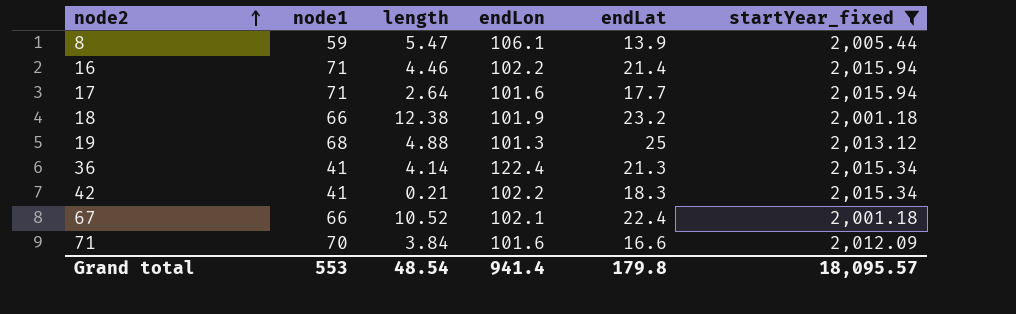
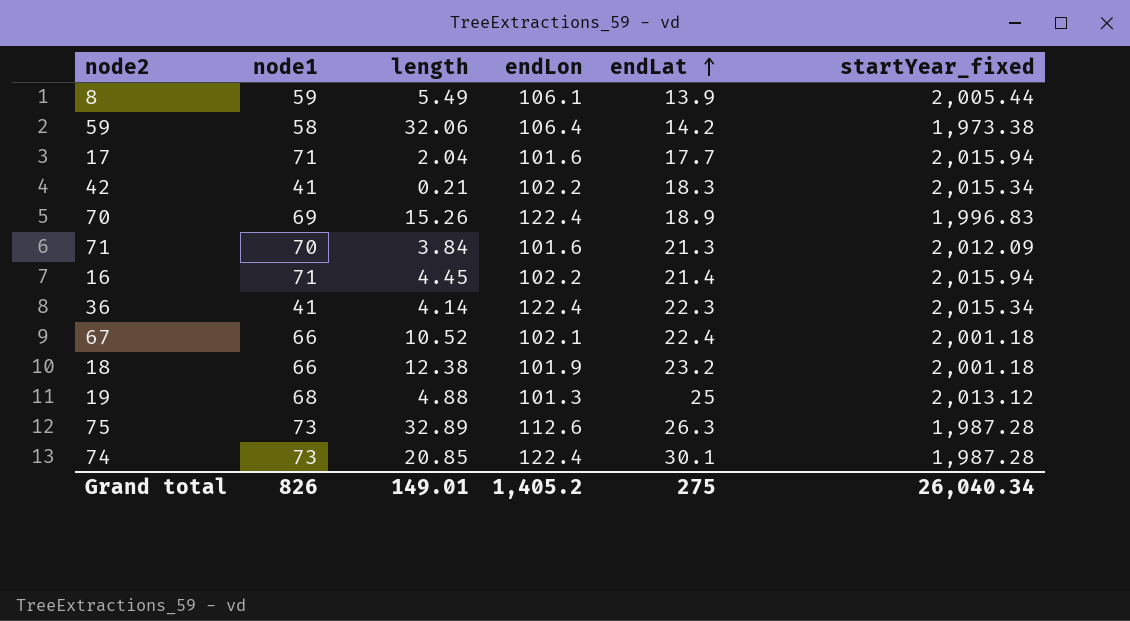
filter: startYear_fixed >= 2,001.18 -> none
row order: node2 ascending -> endLat ascending
8 | length: 5.47 -> 5.49
17 | length: 2.64 -> 2.04
71 | endLat: 16.6 -> 21.3
16 | length: 4.46 -> 4.45
36 | endLat: 21.3 -> 22.3
Grand total | node1: 553 -> 826
Grand total | length: 48.54 -> 149.01
Grand total | endLon: 941.4 -> 1,405.2
Grand total | endLat: 179.8 -> 275
Grand total | startYear_fixed: 18,095.57 -> 26,040.34

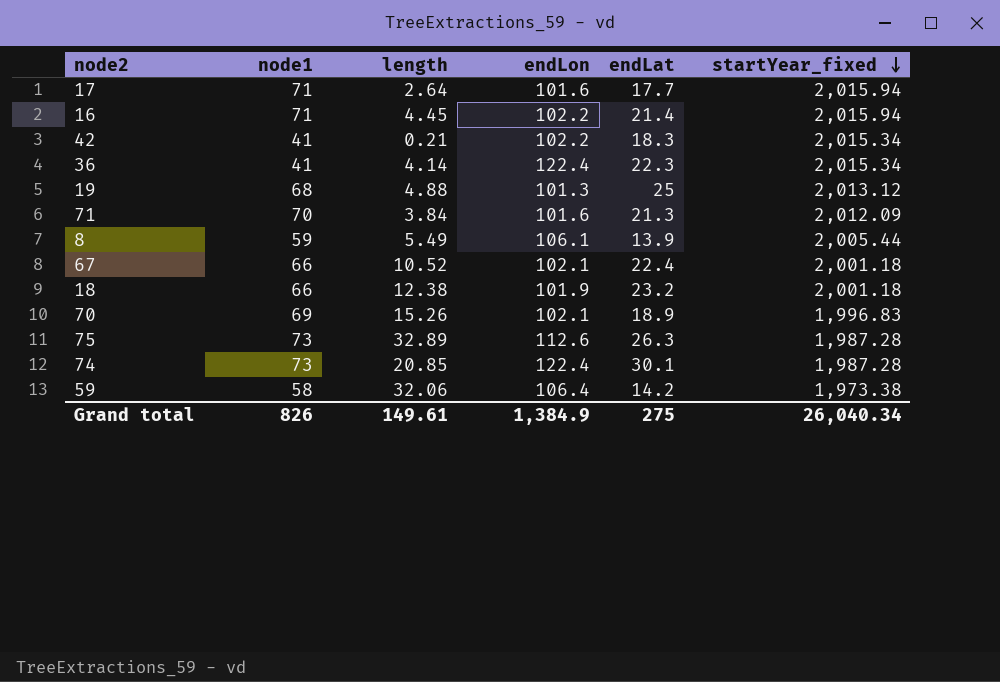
row order: endLat ascending -> startYear_fixed descending
17 | length: 2.04 -> 2.64
70 | endLon: 122.4 -> 102.1
Grand total | length: 149.01 -> 149.61
Grand total | endLon: 1,405.2 -> 1,384.9

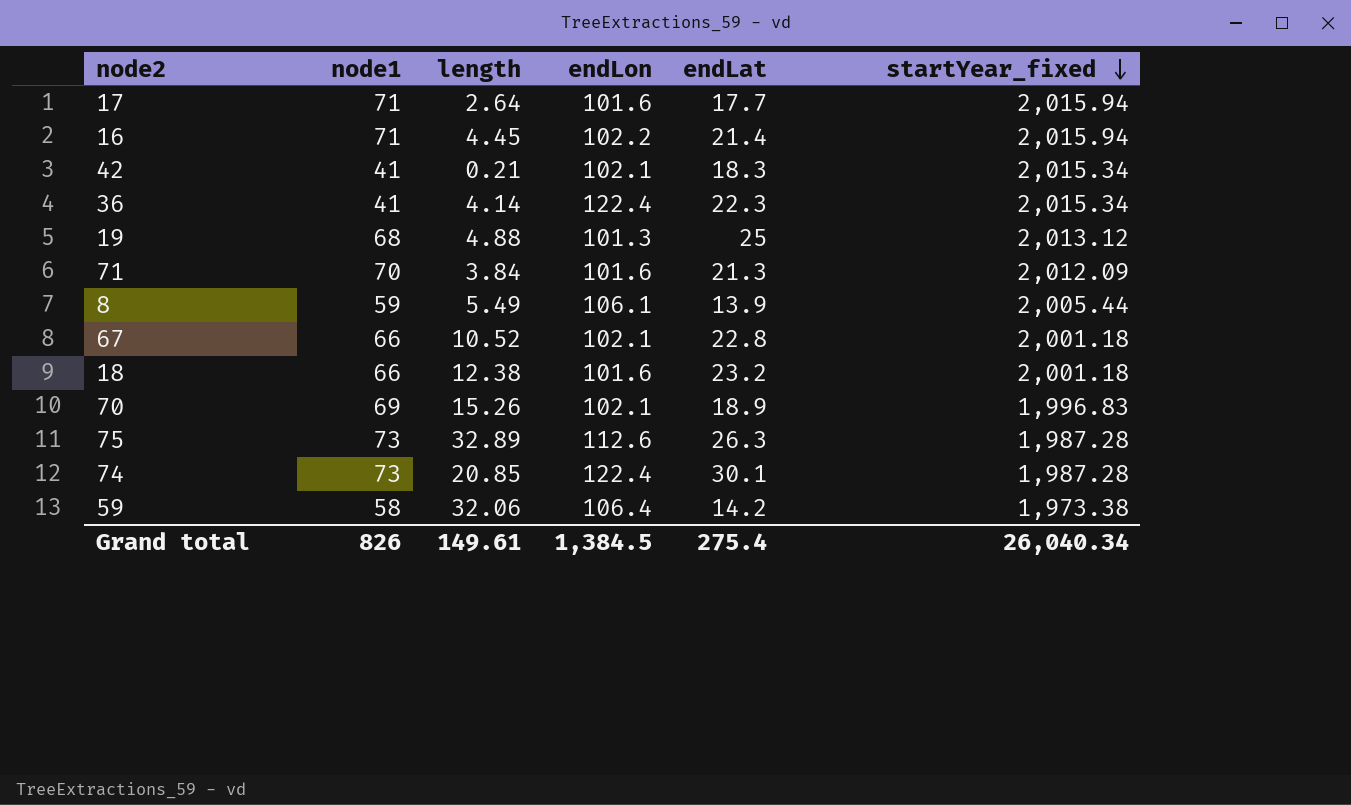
42 | endLon: 102.2 -> 102.1
67 | endLat: 22.4 -> 22.8
18 | endLon: 101.9 -> 101.6
Grand total | endLon: 1,384.9 -> 1,384.5
Grand total | endLat: 275 -> 275.4

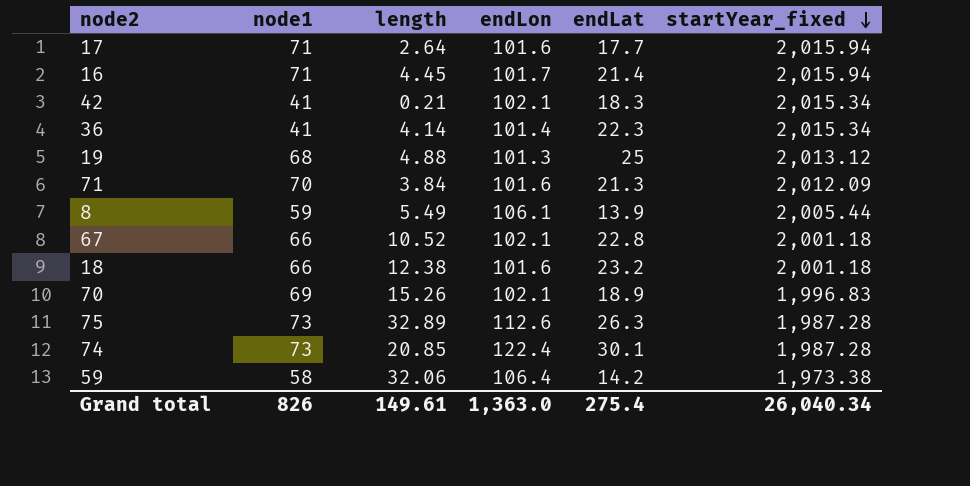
16 | endLon: 102.2 -> 101.7
36 | endLon: 122.4 -> 101.4
Grand total | endLon: 1,384.5 -> 1,363.0

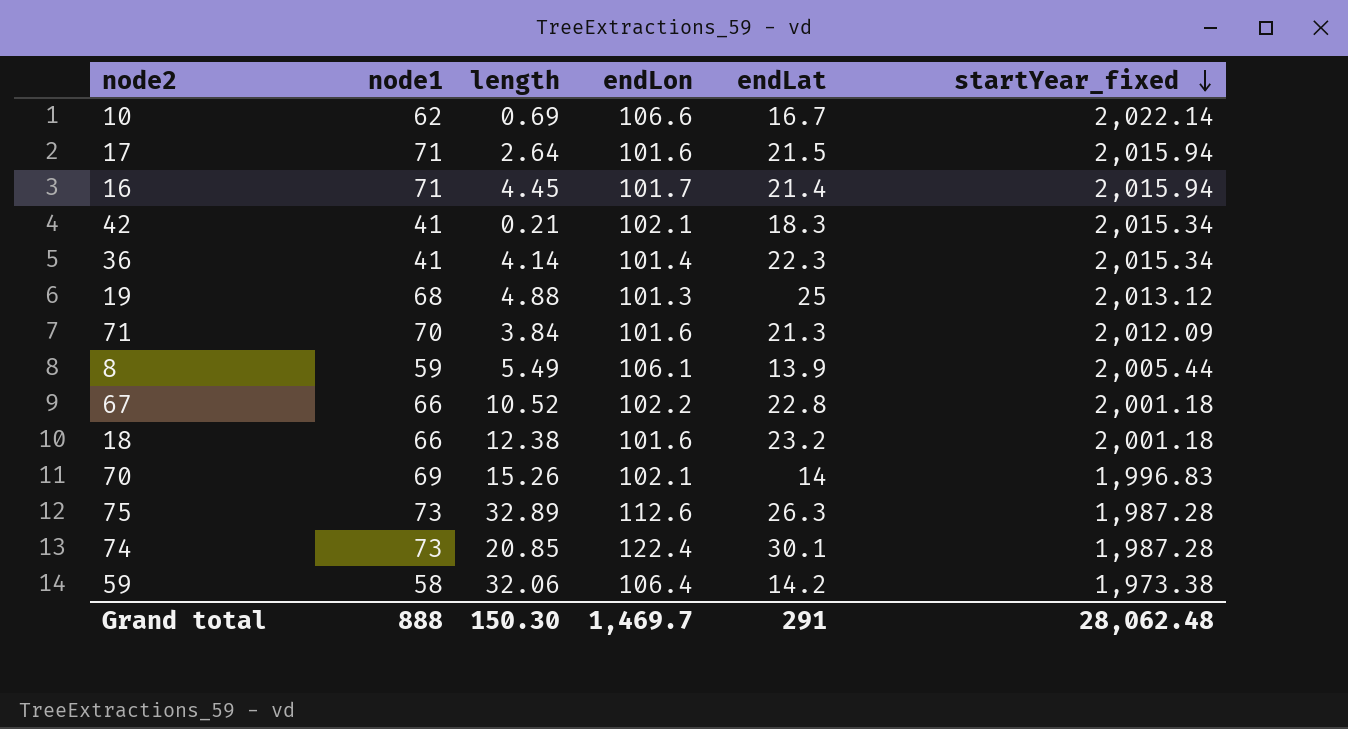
row 10: none -> 62 | 0.69 | 106.6 | 16.7 | 2,022.14
17 | endLat: 17.7 -> 21.5
67 | endLon: 102.1 -> 102.2
70 | endLat: 18.9 -> 14
Grand total | node1: 826 -> 888
Grand total | length: 149.61 -> 150.30
Grand total | endLon: 1,363.0 -> 1,469.7
Grand total | endLat: 275.4 -> 291
Grand total | startYear_fixed: 26,040.34 -> 28,062.48

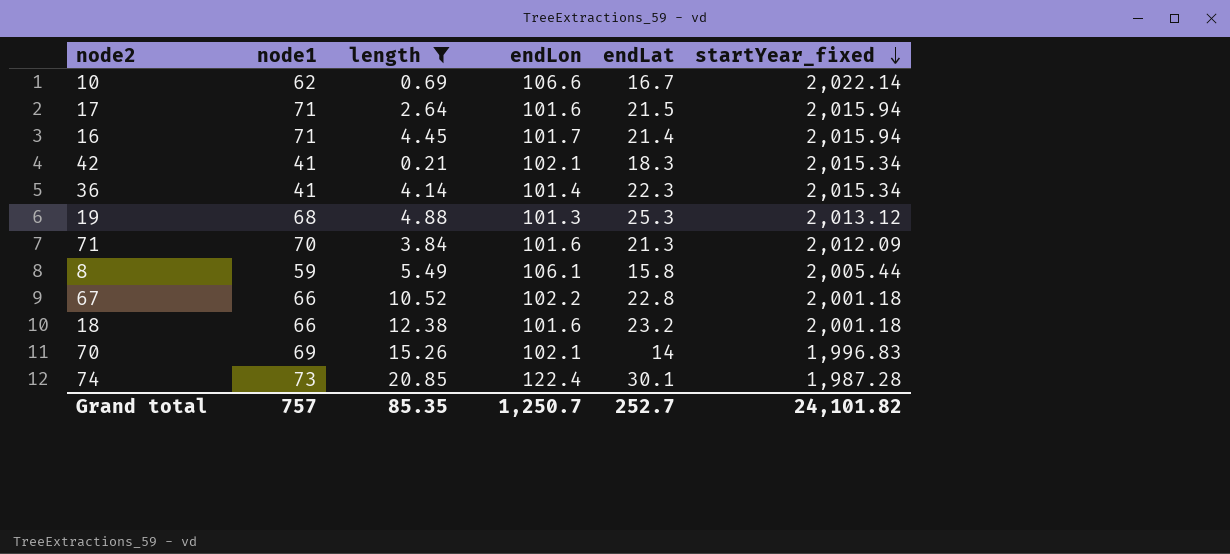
filter: none -> length <= 20.85
19 | endLat: 25 -> 25.3
8 | endLat: 13.9 -> 15.8
Grand total | node1: 888 -> 757
Grand total | length: 150.30 -> 85.35
Grand total | endLon: 1,469.7 -> 1,250.7
Grand total | endLat: 291 -> 252.7
Grand total | startYear_fixed: 28,062.48 -> 24,101.82

